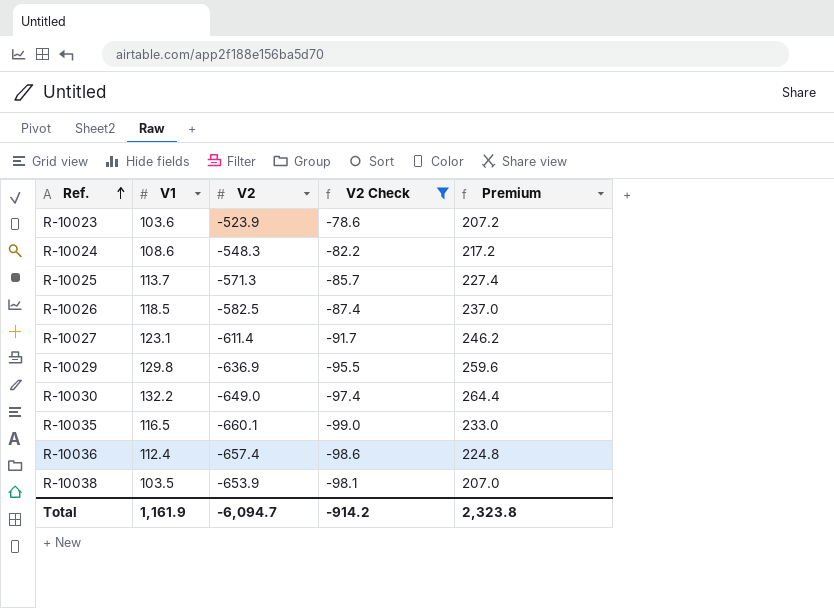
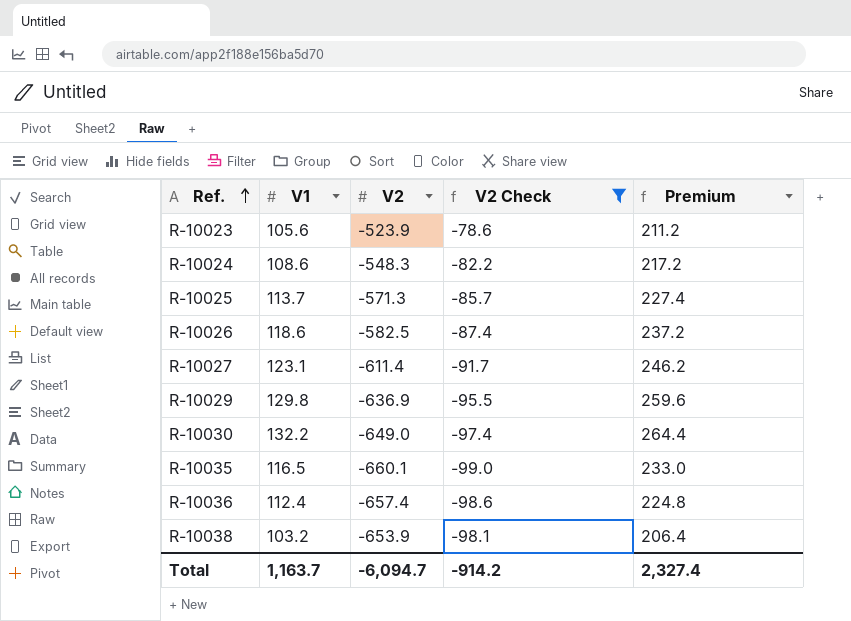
R-10023 | V1: 103.6 -> 105.6
R-10023 | Premium: 207.2 -> 211.2
R-10026 | V1: 118.5 -> 118.6
R-10026 | Premium: 237.0 -> 237.2
R-10038 | V1: 103.5 -> 103.2
R-10038 | Premium: 207.0 -> 206.4
Total | V1: 1,161.9 -> 1,163.7
Total | Premium: 2,323.8 -> 2,327.4

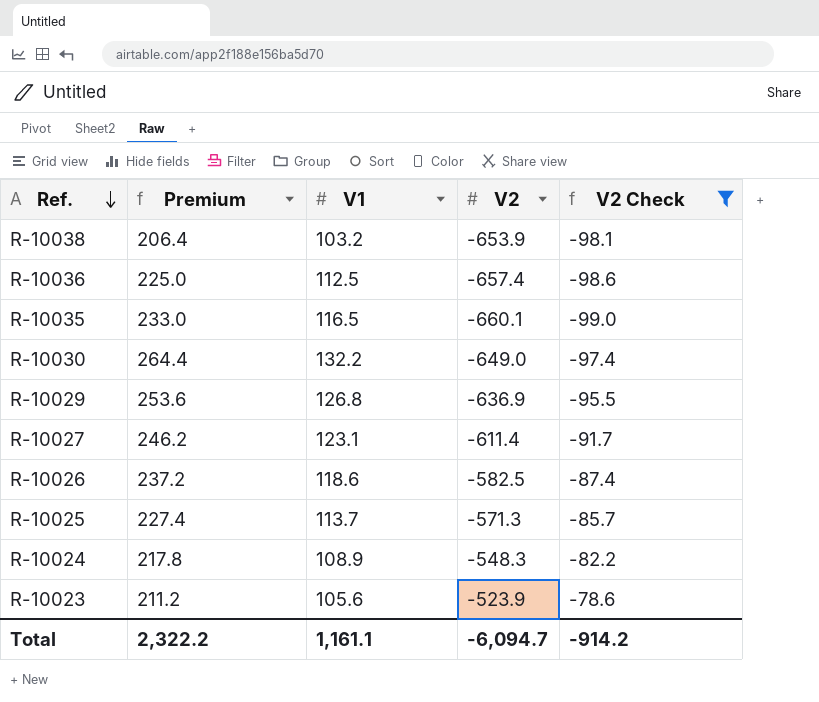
row order: Ref. ascending -> Ref. descending
column Premium | position: 5 -> 2
R-10036 | Premium: 224.8 -> 225.0
R-10036 | V1: 112.4 -> 112.5
R-10029 | Premium: 259.6 -> 253.6
R-10029 | V1: 129.8 -> 126.8
R-10024 | Premium: 217.2 -> 217.8
R-10024 | V1: 108.6 -> 108.9
Total | Premium: 2,327.4 -> 2,322.2
Total | V1: 1,163.7 -> 1,161.1

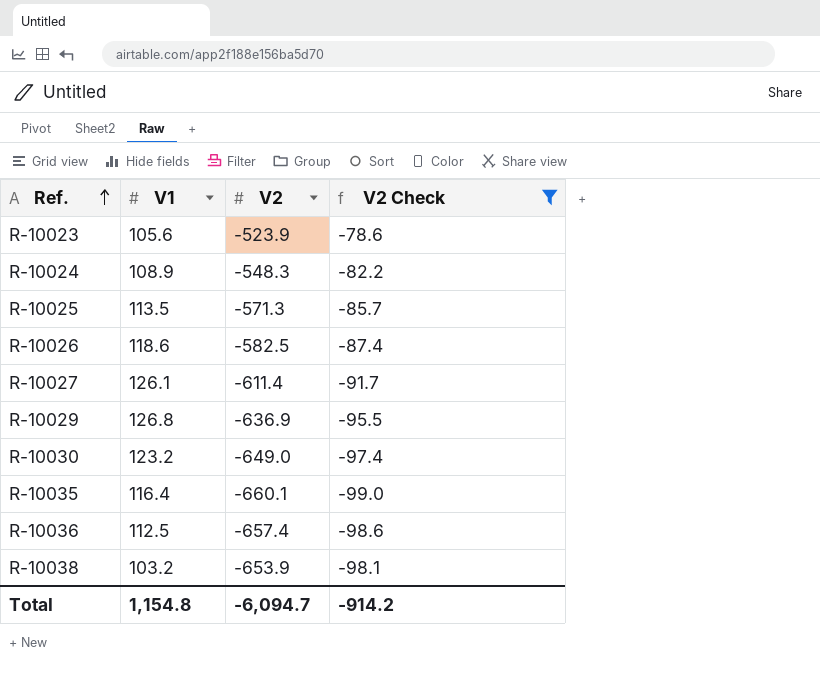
row order: Ref. descending -> Ref. ascending
column Premium | formula: [V1] * 2 -> none
R-10025 | V1: 113.7 -> 113.5
R-10027 | V1: 123.1 -> 126.1
R-10030 | V1: 132.2 -> 123.2
R-10035 | V1: 116.5 -> 116.4
Total | V1: 1,161.1 -> 1,154.8

